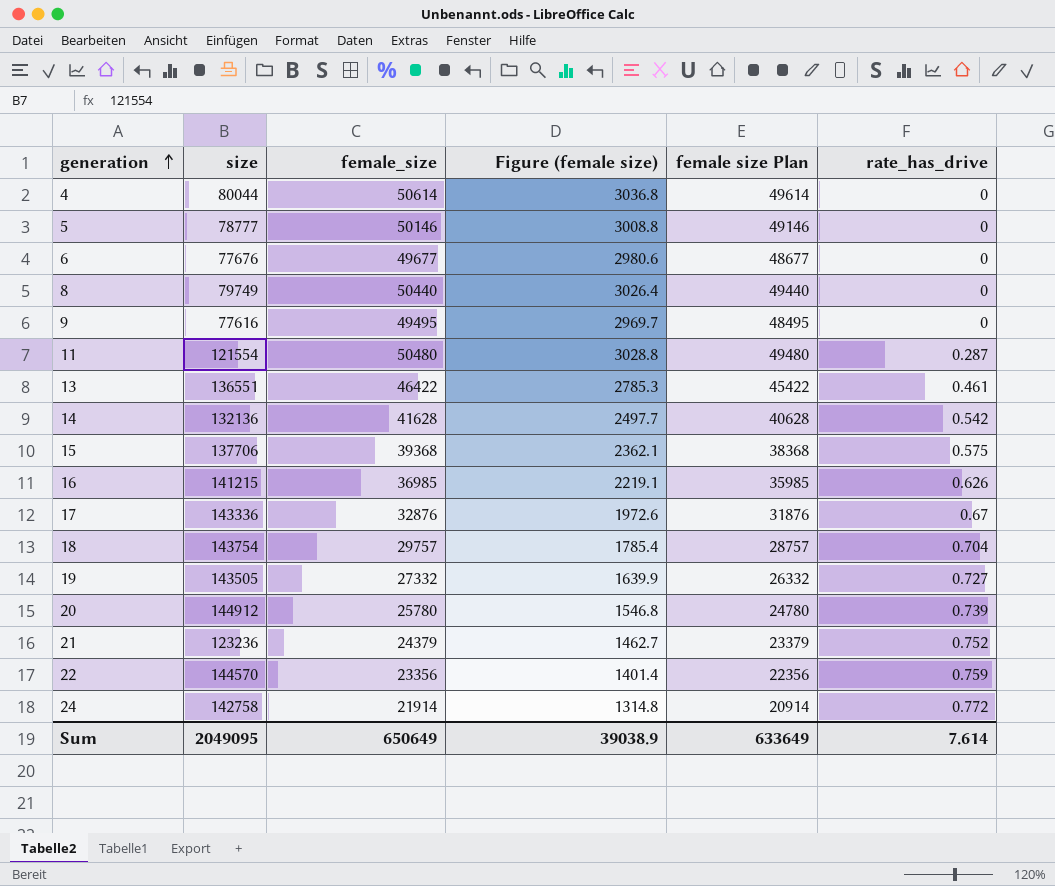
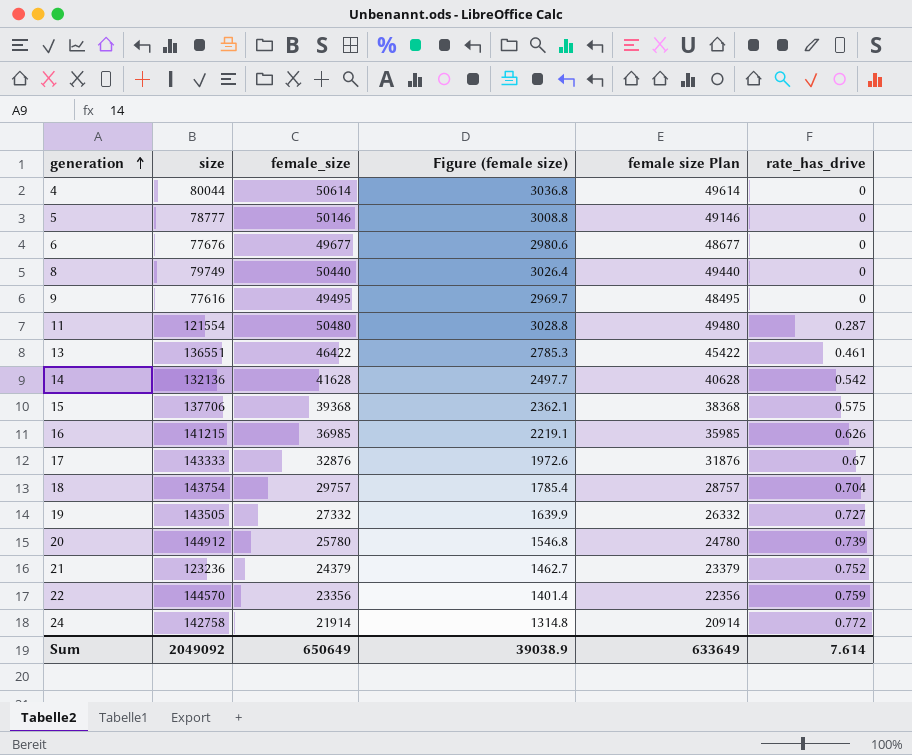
17 | size: 143336 -> 143333
Sum | size: 2049095 -> 2049092

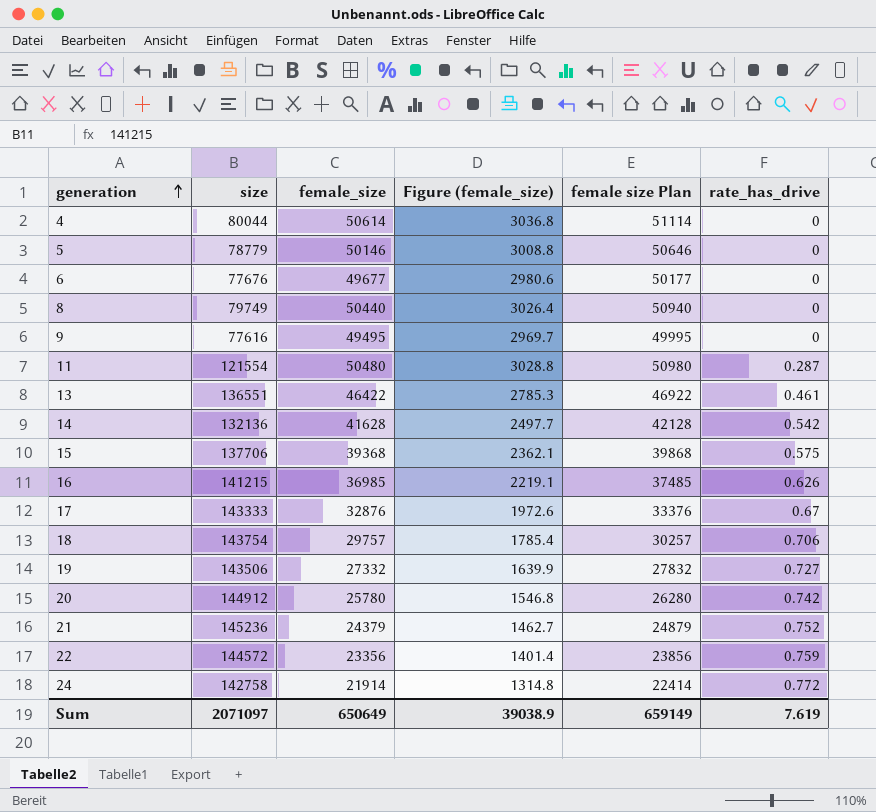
column name: Figure (female size) -> Figure (female_size)
column female size Plan | formula: [female_size] - 1000 -> [female_size] + 500
5 | size: 78777 -> 78779
18 | rate_has_drive: 0.704 -> 0.706
19 | size: 143505 -> 143506
20 | rate_has_drive: 0.739 -> 0.742
21 | size: 123236 -> 145236
22 | size: 144570 -> 144572
Sum | size: 2049092 -> 2071097
Sum | female size Plan: 633649 -> 659149
Sum | rate_has_drive: 7.614 -> 7.619

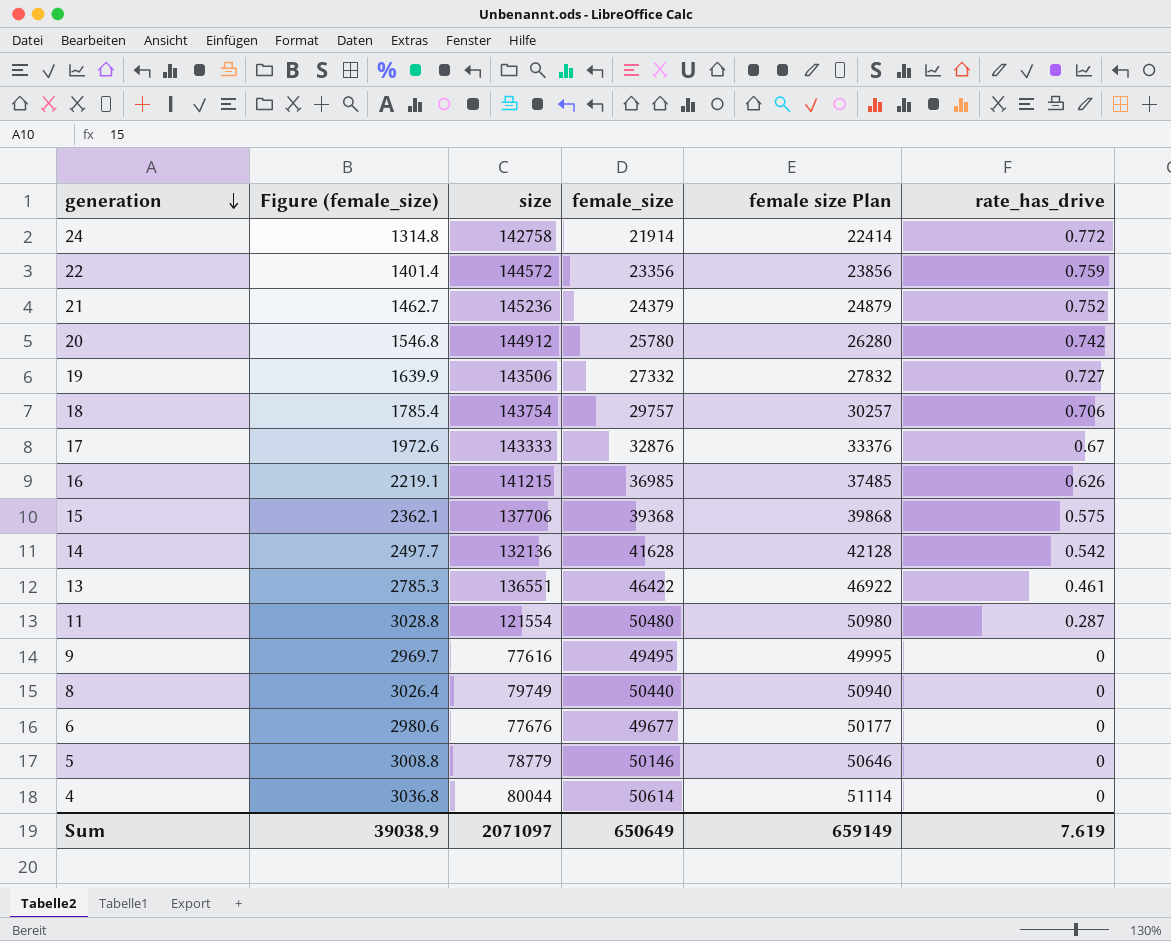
row order: generation ascending -> generation descending
column Figure (female_size) | position: 4 -> 2

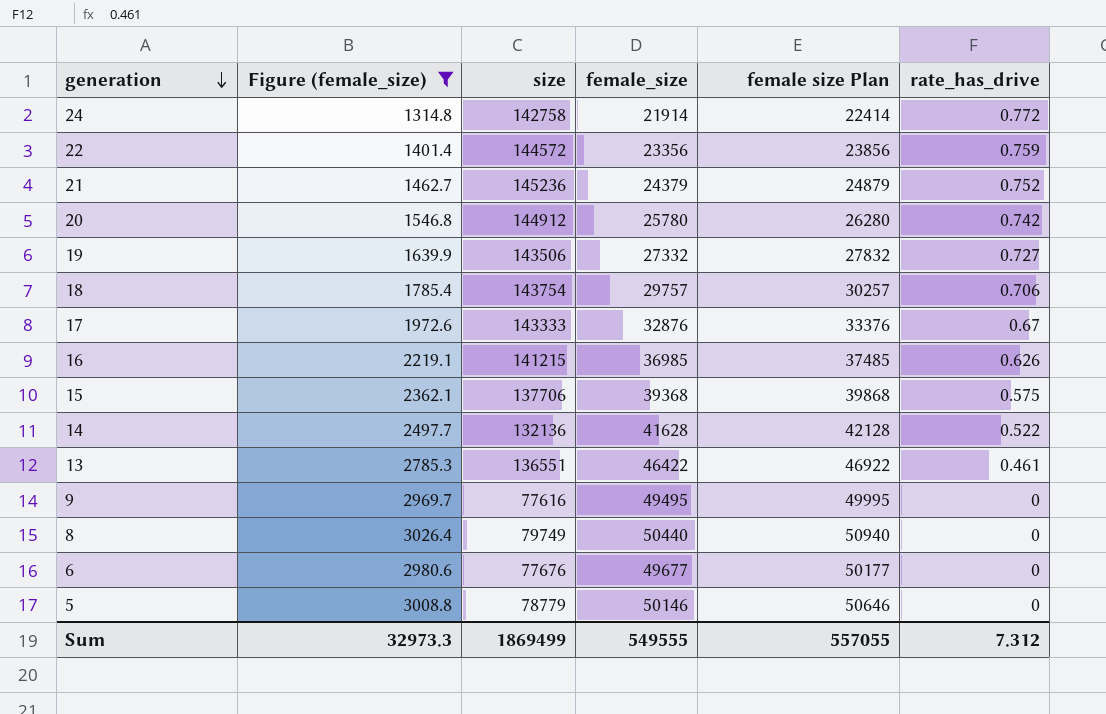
filter: none -> Figure (female_size) <= 3026.4
14 | rate_has_drive: 0.542 -> 0.522
Sum | Figure (female_size): 39038.9 -> 32973.3
Sum | size: 2071097 -> 1869499
Sum | female_size: 650649 -> 549555
Sum | female size Plan: 659149 -> 557055
Sum | rate_has_drive: 7.619 -> 7.312

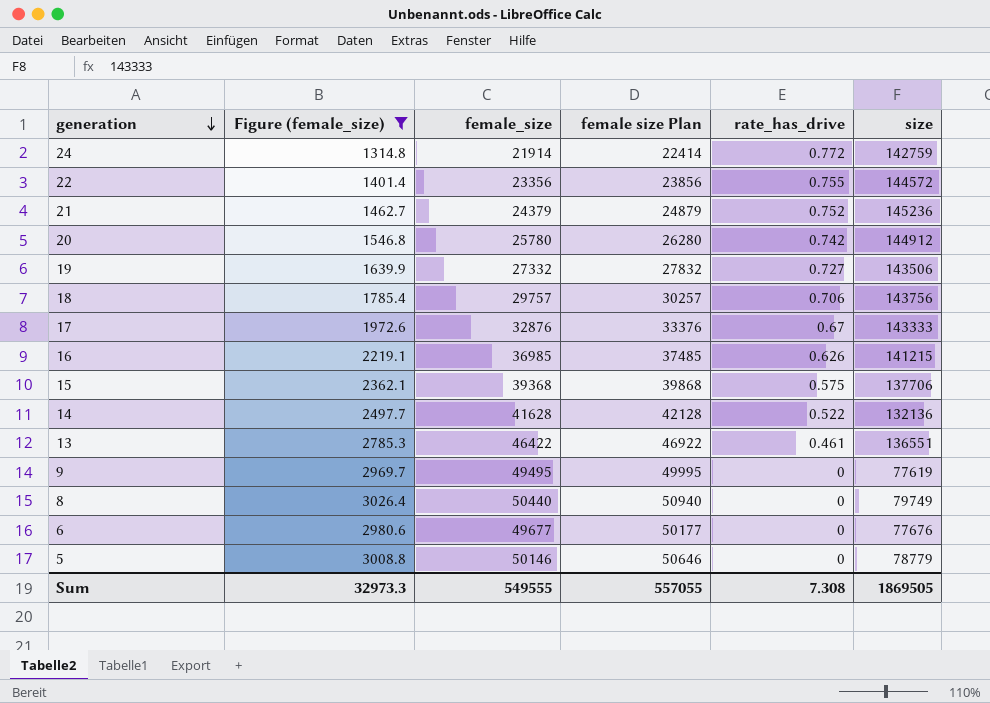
column size | position: 3 -> 6
24 | size: 142758 -> 142759
22 | rate_has_drive: 0.759 -> 0.755
18 | size: 143754 -> 143756
9 | size: 77616 -> 77619
Sum | rate_has_drive: 7.312 -> 7.308
Sum | size: 1869499 -> 1869505

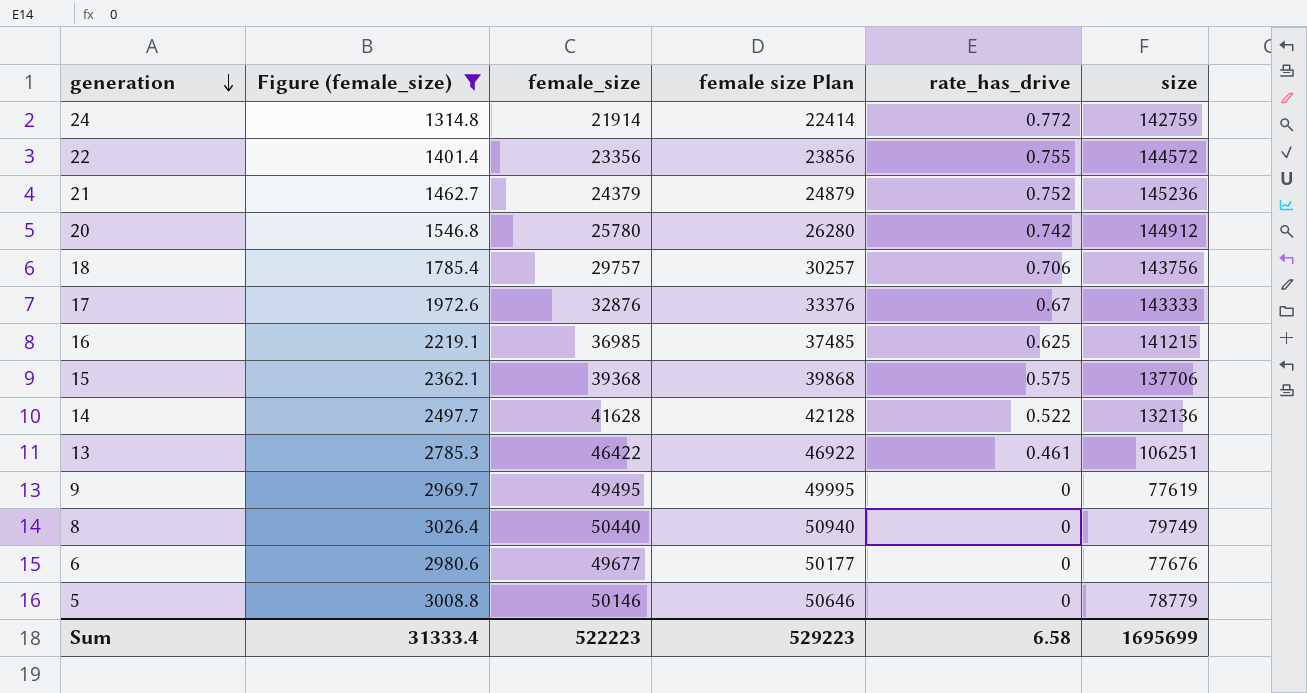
row 19: 1639.9 | 27332 | 27832 | 0.727 | 143506 -> none
16 | rate_has_drive: 0.626 -> 0.625
13 | size: 136551 -> 106251
Sum | Figure (female_size): 32973.3 -> 31333.4
Sum | female_size: 549555 -> 522223
Sum | female size Plan: 557055 -> 529223
Sum | rate_has_drive: 7.308 -> 6.58
Sum | size: 1869505 -> 1695699

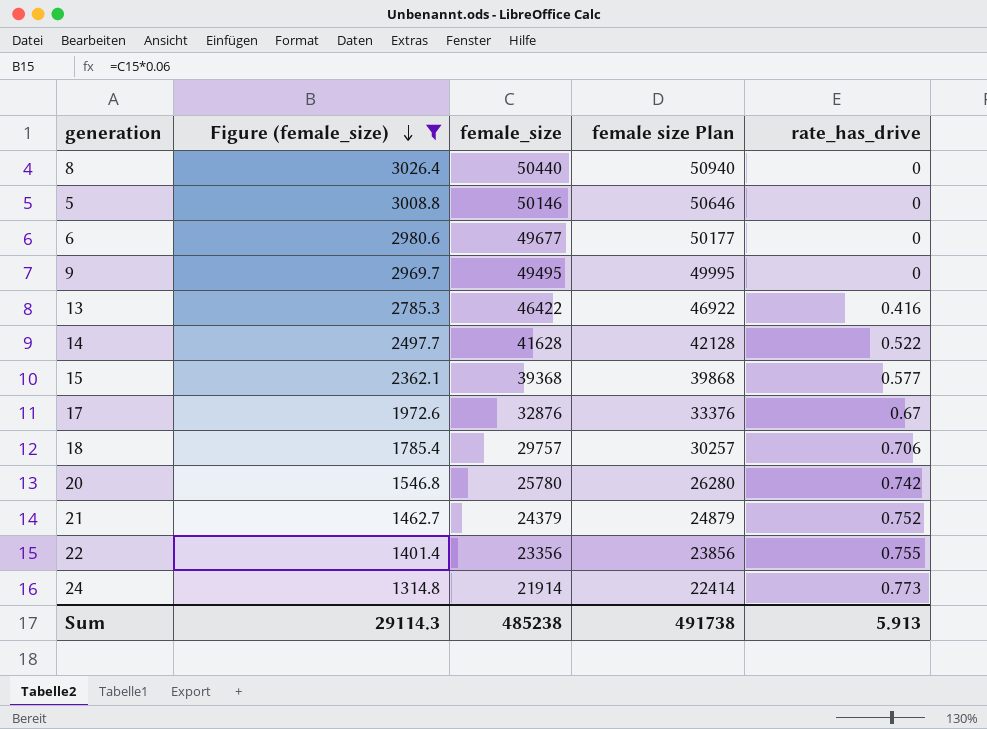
row order: generation descending -> Figure (female_size) descending
column size | position: 6 -> none
row 16: 2219.1 | 36985 | 37485 | 0.625 | 141215 -> none
13 | rate_has_drive: 0.461 -> 0.416
15 | rate_has_drive: 0.575 -> 0.577
24 | rate_has_drive: 0.772 -> 0.773
Sum | Figure (female_size): 31333.4 -> 29114.3
Sum | female_size: 522223 -> 485238
Sum | female size Plan: 529223 -> 491738
Sum | rate_has_drive: 6.58 -> 5.913

